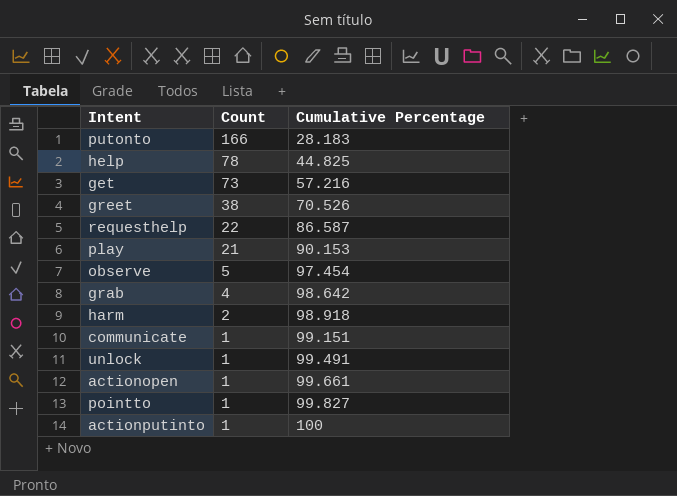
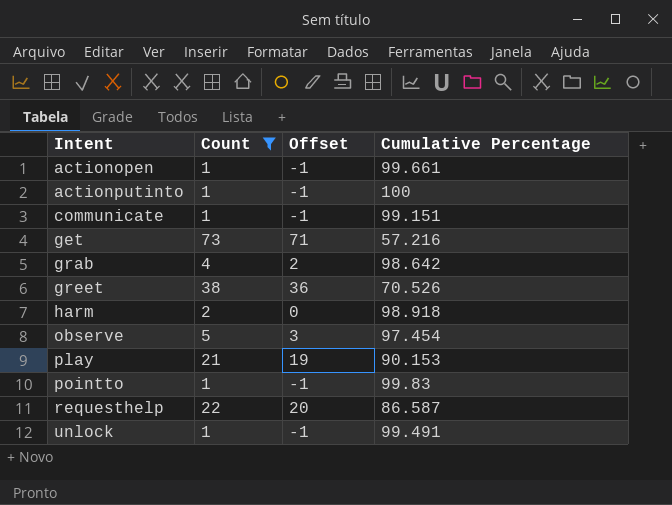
filter: none -> Count <= 73
row order: Count descending -> Intent ascending
column Offset | formula: none -> [Count] - 2
pointto | Cumulative Percentage: 99.827 -> 99.83

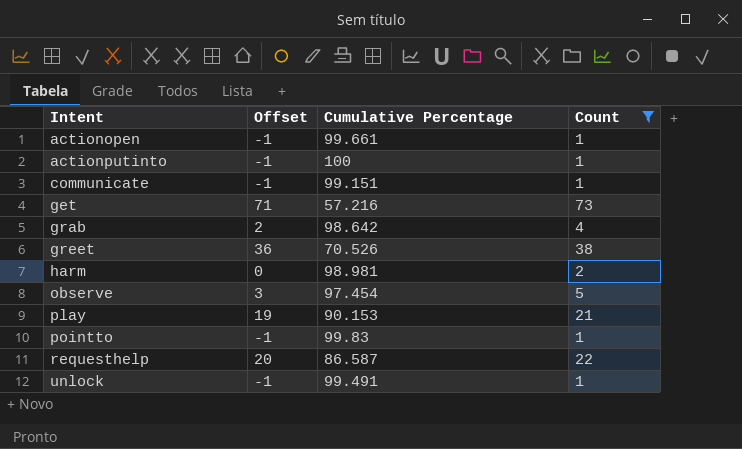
column Count | position: 2 -> 4
harm | Cumulative Percentage: 98.918 -> 98.981

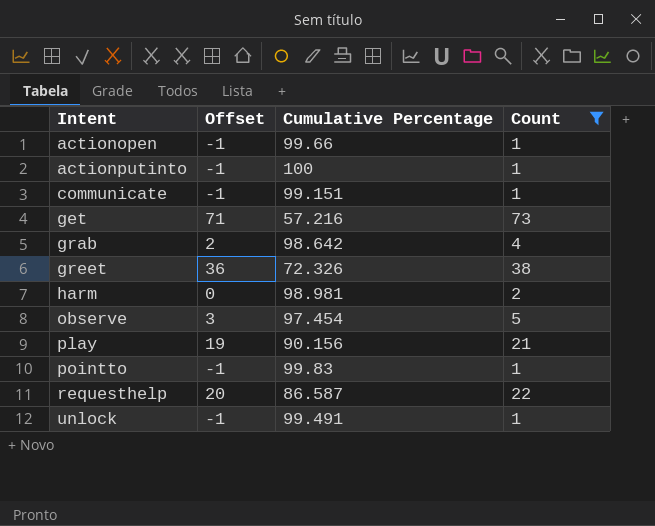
actionopen | Cumulative Percentage: 99.661 -> 99.66
greet | Cumulative Percentage: 70.526 -> 72.326
play | Cumulative Percentage: 90.153 -> 90.156

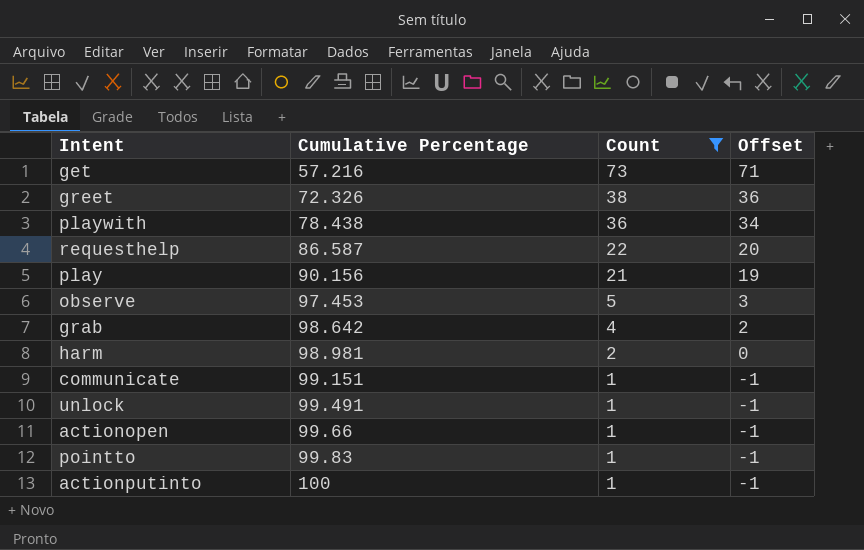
row order: Intent ascending -> Cumulative Percentage ascending
column Offset | position: 2 -> 4
row playwith: none -> 78.438 | 36 | 34
observe | Cumulative Percentage: 97.454 -> 97.453

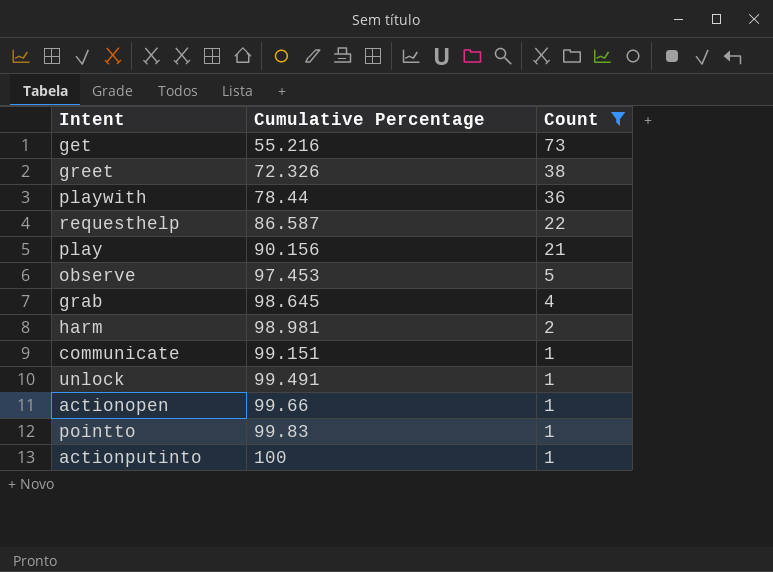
column Offset | formula: [Count] - 2 -> none
get | Cumulative Percentage: 57.216 -> 55.216
playwith | Cumulative Percentage: 78.438 -> 78.44
grab | Cumulative Percentage: 98.642 -> 98.645

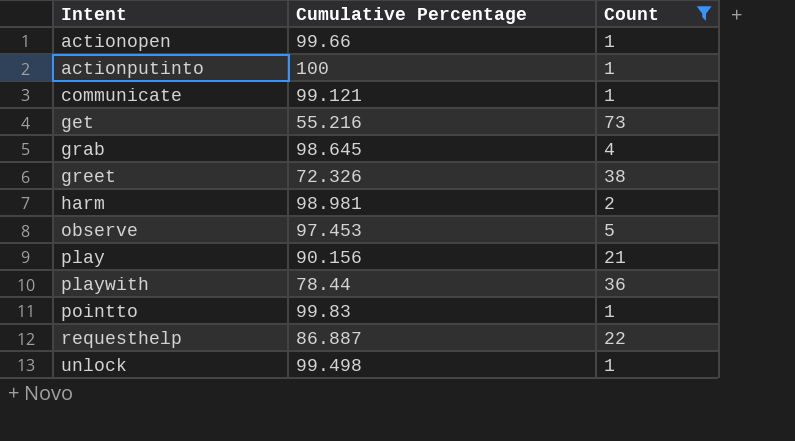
row order: Cumulative Percentage ascending -> Intent ascending
communicate | Cumulative Percentage: 99.151 -> 99.121
requesthelp | Cumulative Percentage: 86.587 -> 86.887
unlock | Cumulative Percentage: 99.491 -> 99.498

